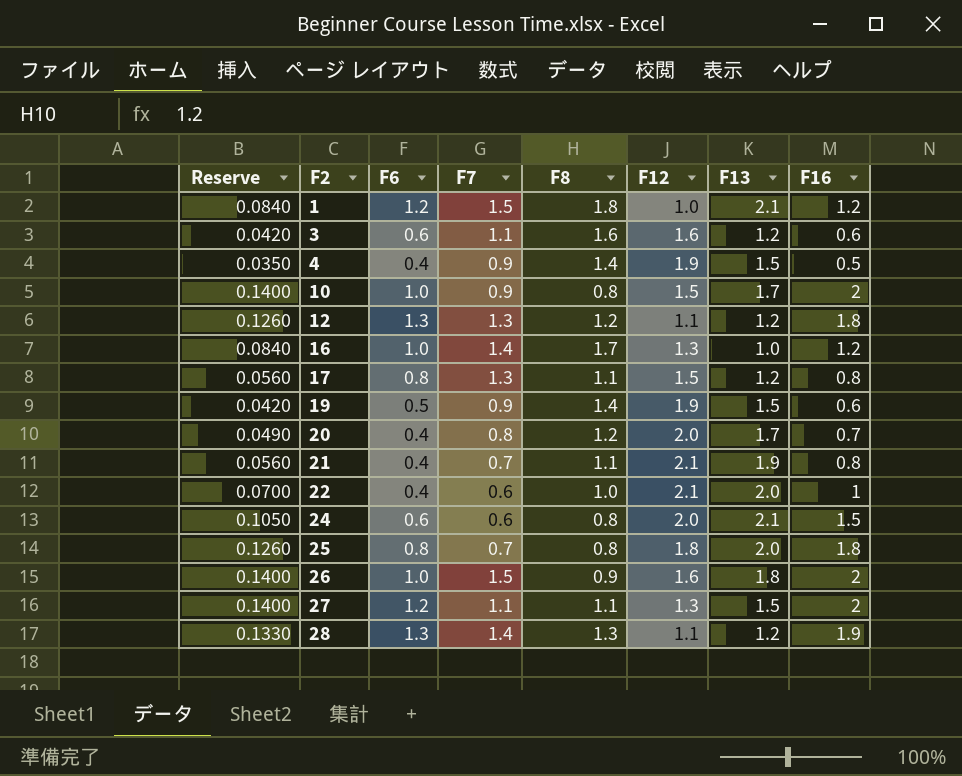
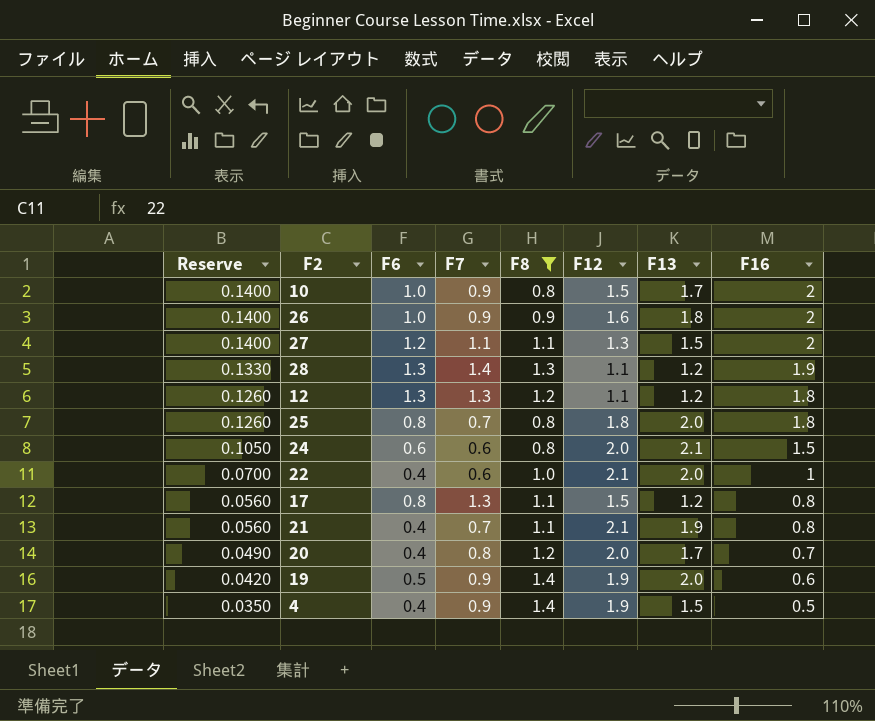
filter: none -> F8 <= 1.4
row order: F2 ascending -> Reserve descending
26 | F7: 1.5 -> 0.9
19 | F13: 1.5 -> 2.0

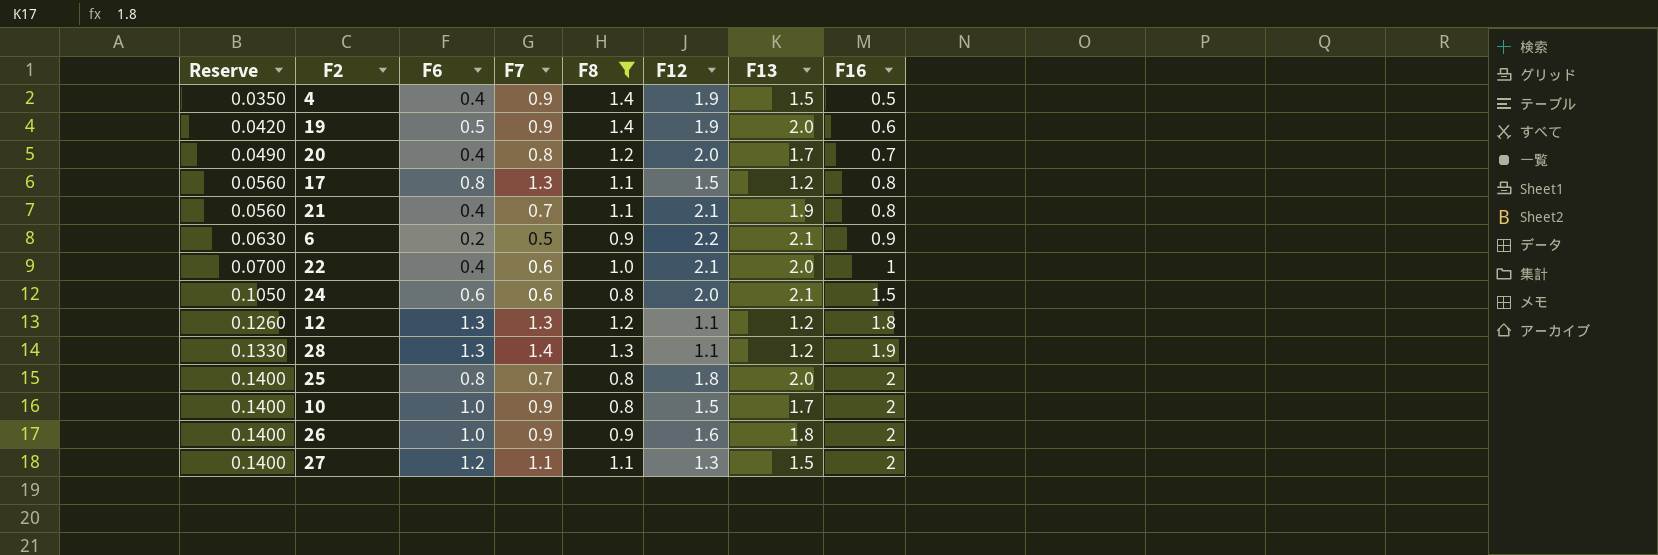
row order: Reserve descending -> Reserve ascending
row 6: none -> 0.0630 | 0.2 | 0.5 | 0.9 | 2.2 | 2.1 | 0.9
25 | Reserve: 0.1260 -> 0.1400
25 | F16: 1.8 -> 2

